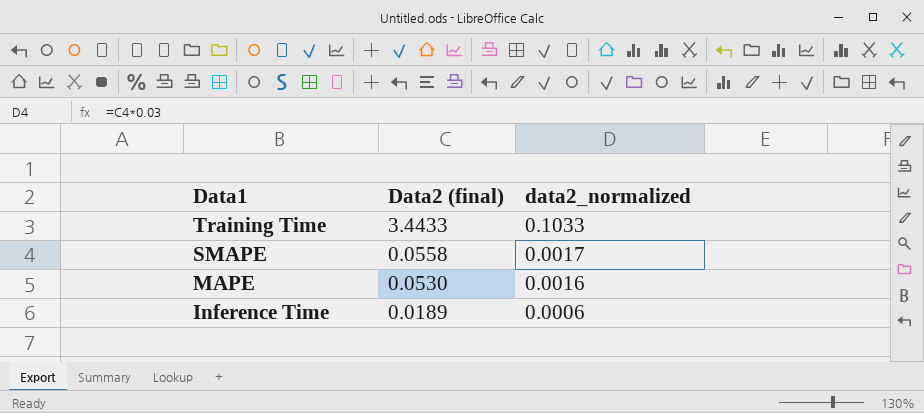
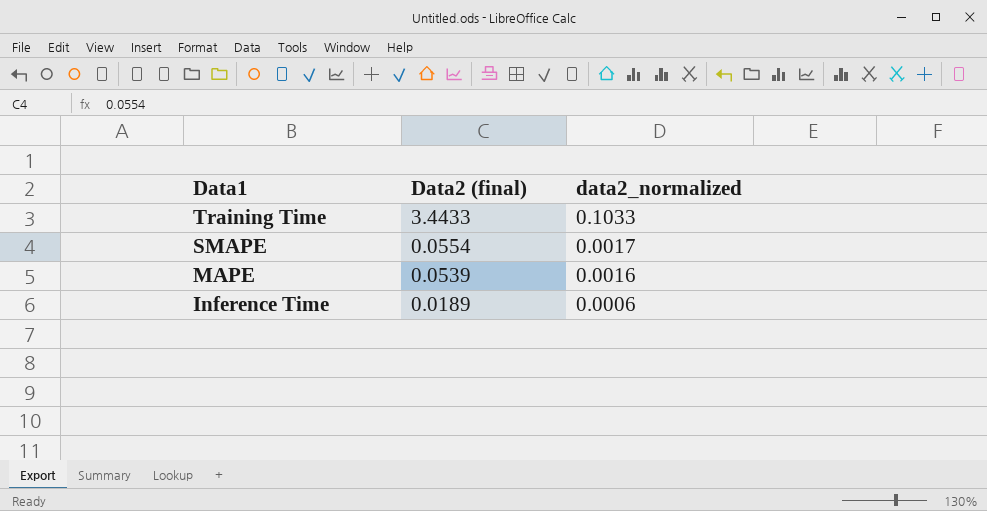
SMAPE | Data2 (final): 0.0558 -> 0.0554
MAPE | Data2 (final): 0.0530 -> 0.0539

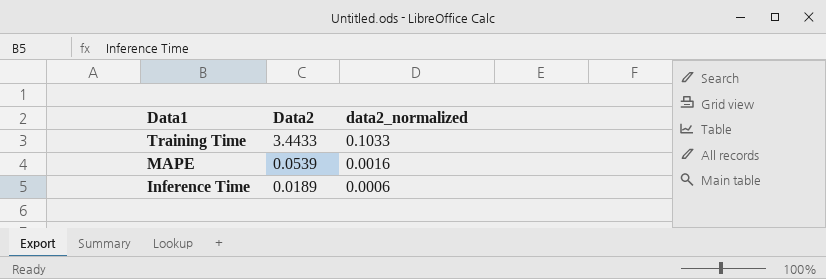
column name: Data2 (final) -> Data2
row SMAPE: 0.0554 | 0.0017 -> none

